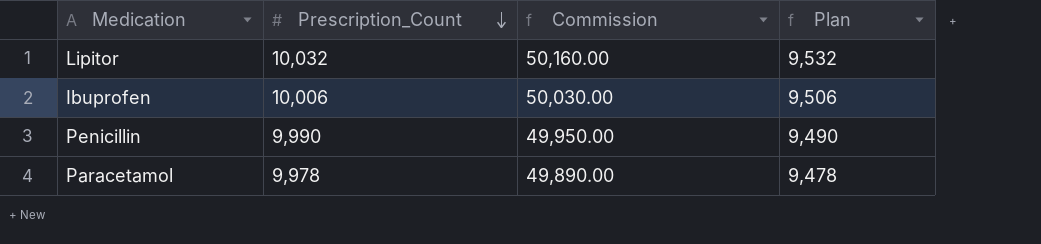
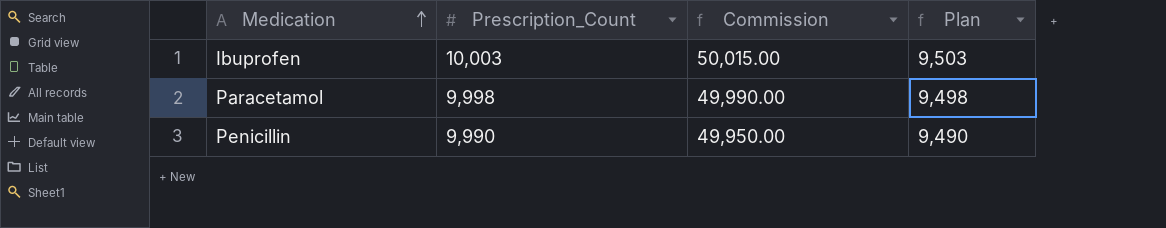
row order: Prescription_Count descending -> Medication ascending
row Lipitor: 10,032 | 50,160.00 | 9,532 -> none
Ibuprofen | Prescription_Count: 10,006 -> 10,003
Ibuprofen | Commission: 50,030.00 -> 50,015.00
Ibuprofen | Plan: 9,506 -> 9,503
Paracetamol | Prescription_Count: 9,978 -> 9,998
Paracetamol | Commission: 49,890.00 -> 49,990.00
Paracetamol | Plan: 9,478 -> 9,498

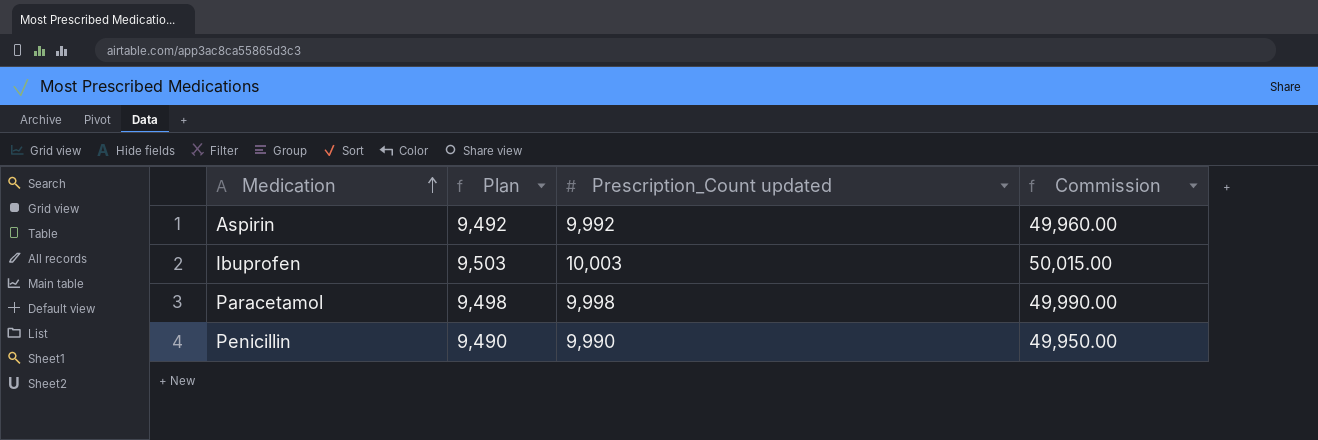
column Plan | position: 4 -> 2
column name: Prescription_Count -> Prescription_Count updated
row Aspirin: none -> 9,492 | 9,992 | 49,960.00

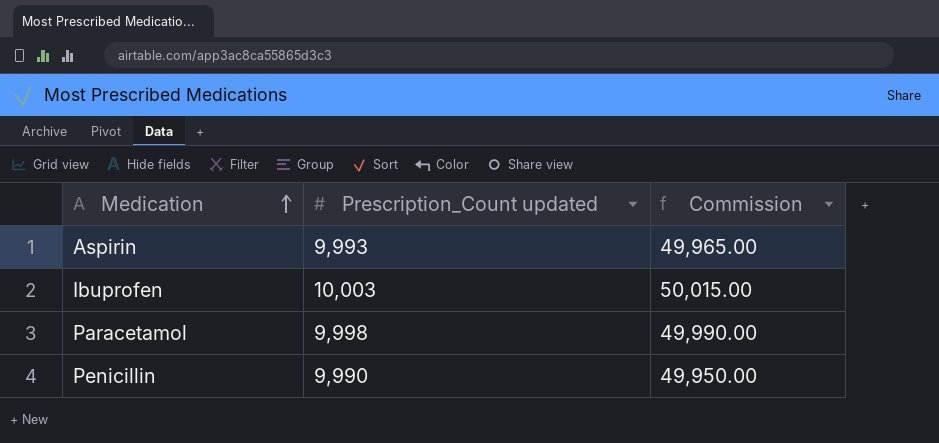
column Plan | formula: [Prescription_Count updated] - 500 -> none
Aspirin | Prescription_Count updated: 9,992 -> 9,993
Aspirin | Commission: 49,960.00 -> 49,965.00

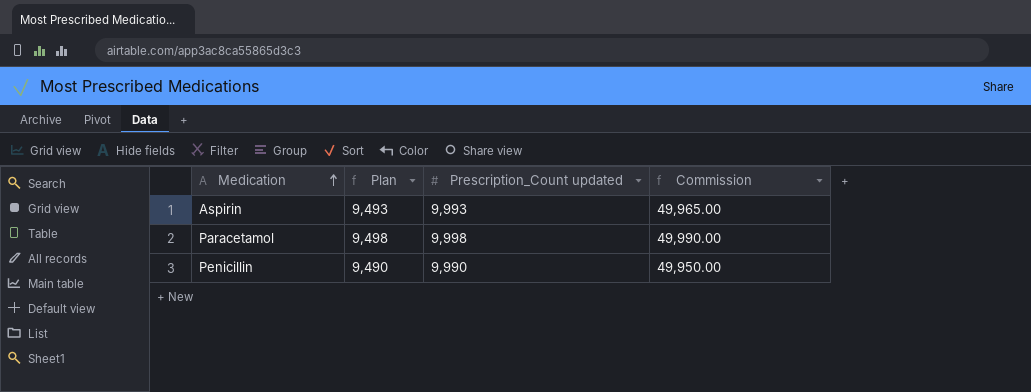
column Plan | formula: none -> [Prescription_Count updated] - 500
row Ibuprofen: 10,003 | 50,015.00 -> none

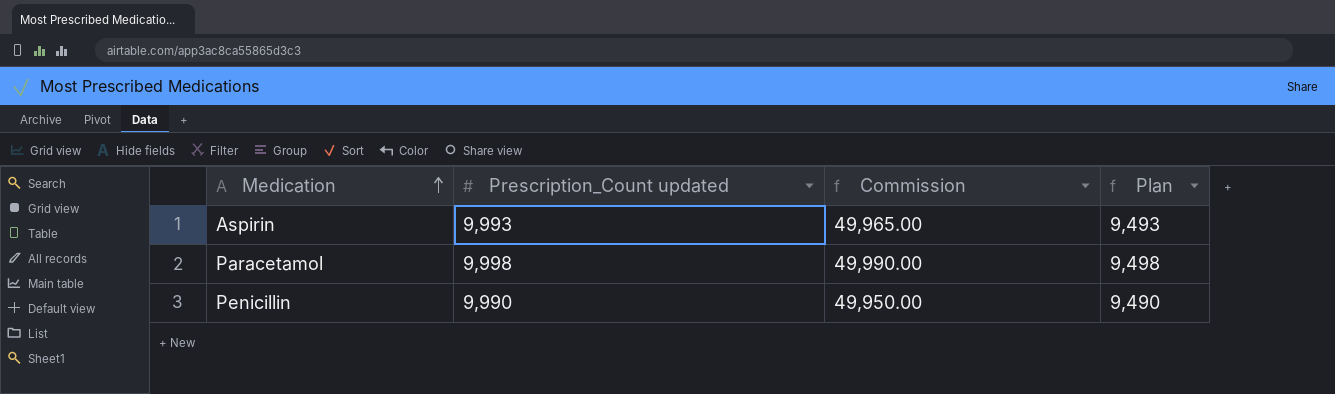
column Plan | position: 2 -> 4

